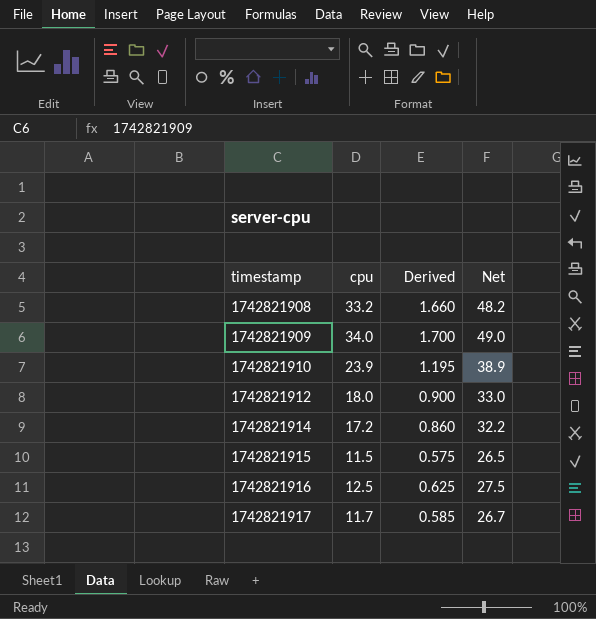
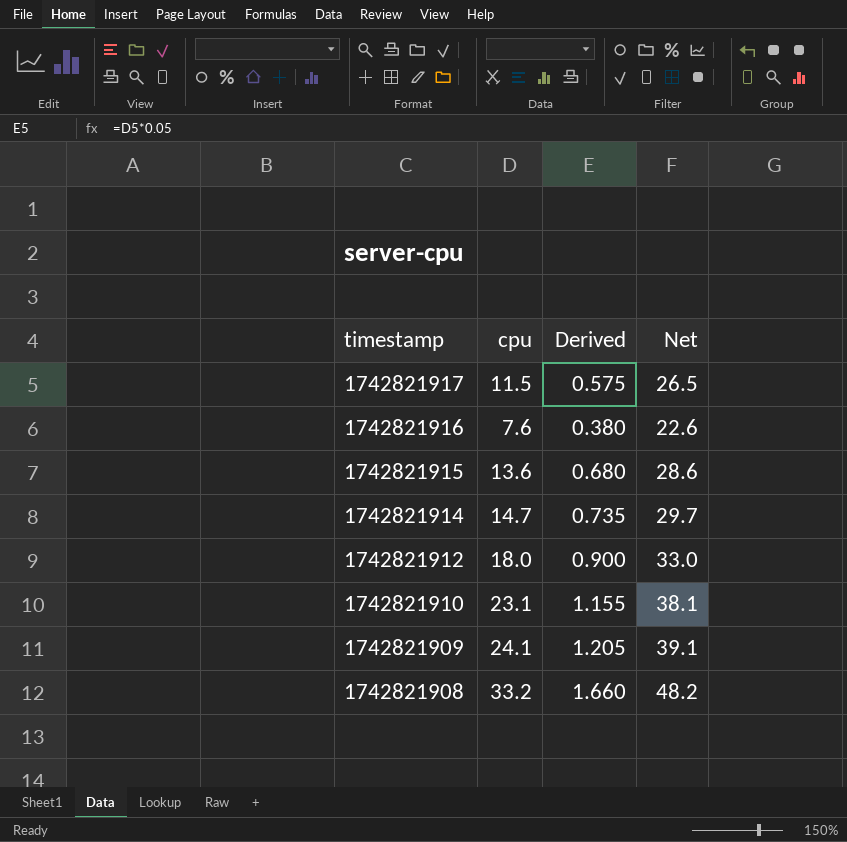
row order: timestamp ascending -> timestamp descending
1742821917 | cpu: 11.7 -> 11.5
1742821917 | Derived: 0.585 -> 0.575
1742821917 | Net: 26.7 -> 26.5
1742821916 | cpu: 12.5 -> 7.6
1742821916 | Derived: 0.625 -> 0.380
1742821916 | Net: 27.5 -> 22.6
1742821915 | cpu: 11.5 -> 13.6
1742821915 | Derived: 0.575 -> 0.680
1742821915 | Net: 26.5 -> 28.6
1742821914 | cpu: 17.2 -> 14.7
1742821914 | Derived: 0.860 -> 0.735
1742821914 | Net: 32.2 -> 29.7
1742821910 | cpu: 23.9 -> 23.1
1742821910 | Derived: 1.195 -> 1.155
1742821910 | Net: 38.9 -> 38.1
1742821909 | cpu: 34.0 -> 24.1
1742821909 | Derived: 1.700 -> 1.205
1742821909 | Net: 49.0 -> 39.1

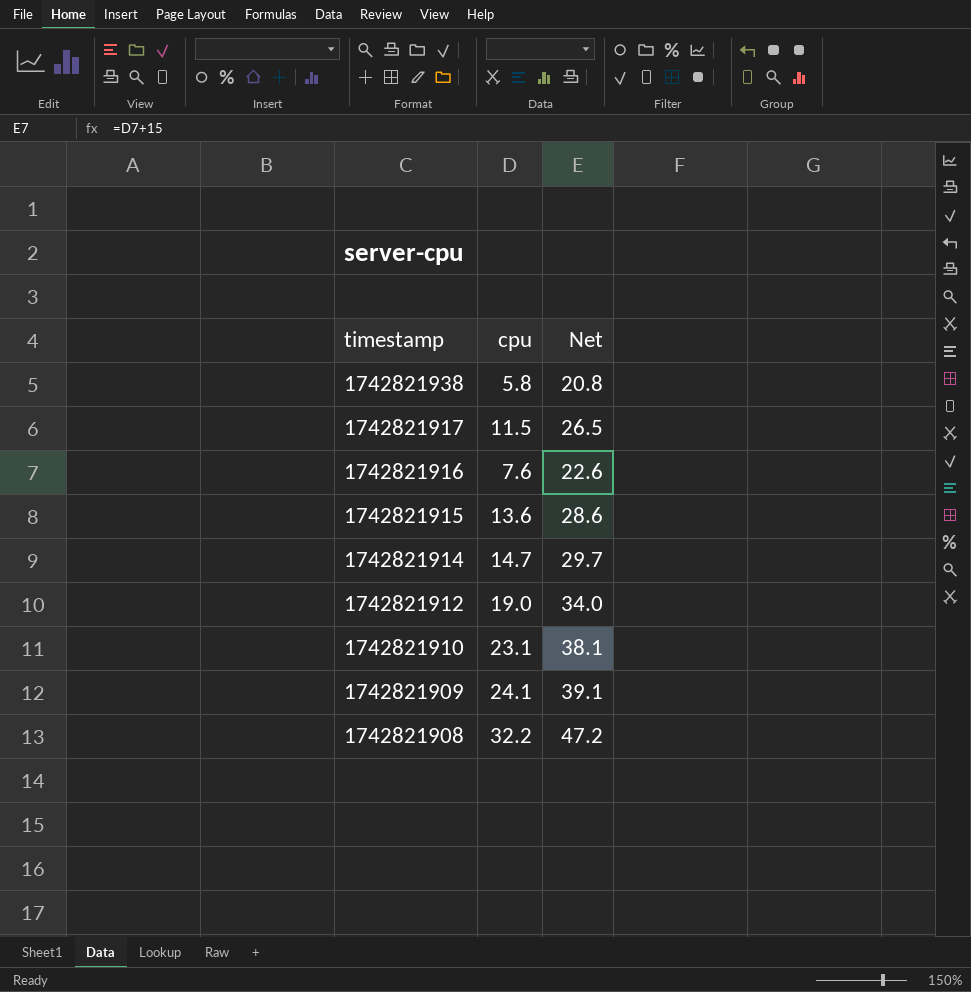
column Derived | formula: [cpu] * 0.05 -> none
row 1742821938: none -> 5.8 | 20.8
1742821912 | cpu: 18.0 -> 19.0
1742821912 | Net: 33.0 -> 34.0
1742821908 | cpu: 33.2 -> 32.2
1742821908 | Net: 48.2 -> 47.2

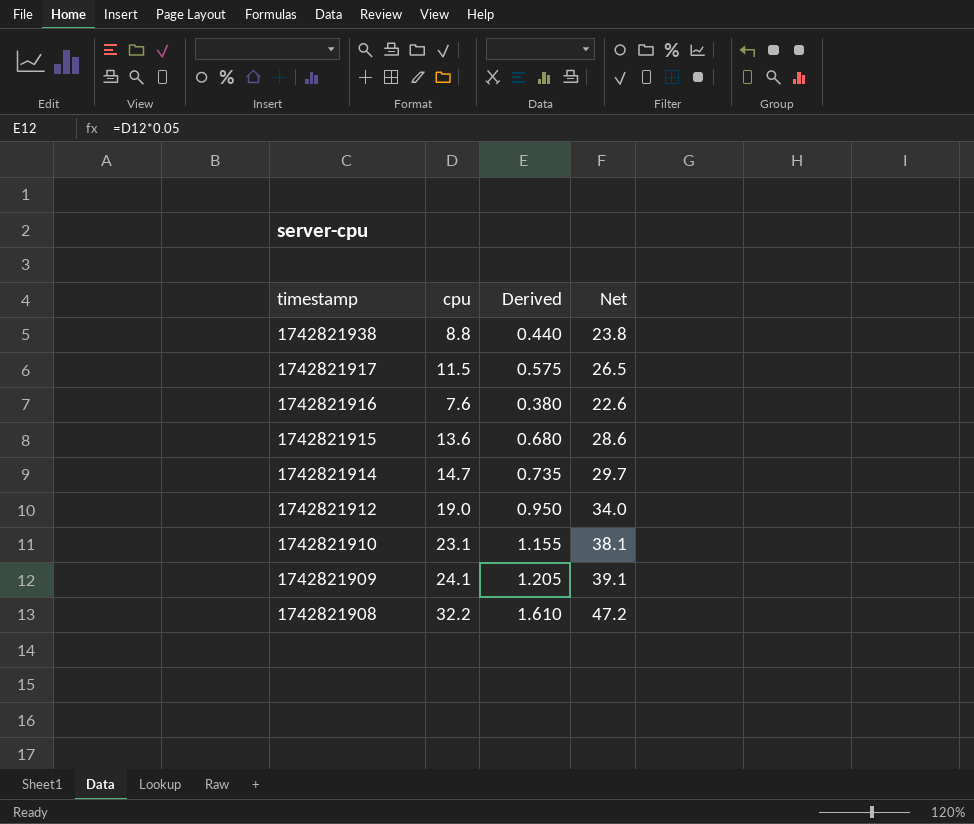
column Derived | formula: none -> [cpu] * 0.05
1742821938 | cpu: 5.8 -> 8.8
1742821938 | Net: 20.8 -> 23.8

